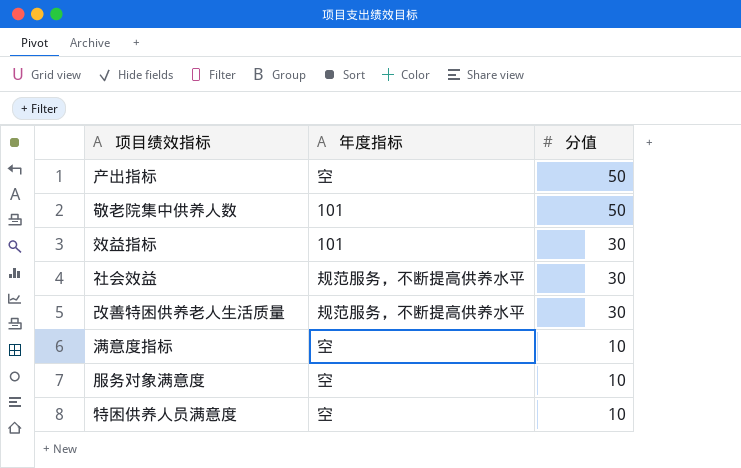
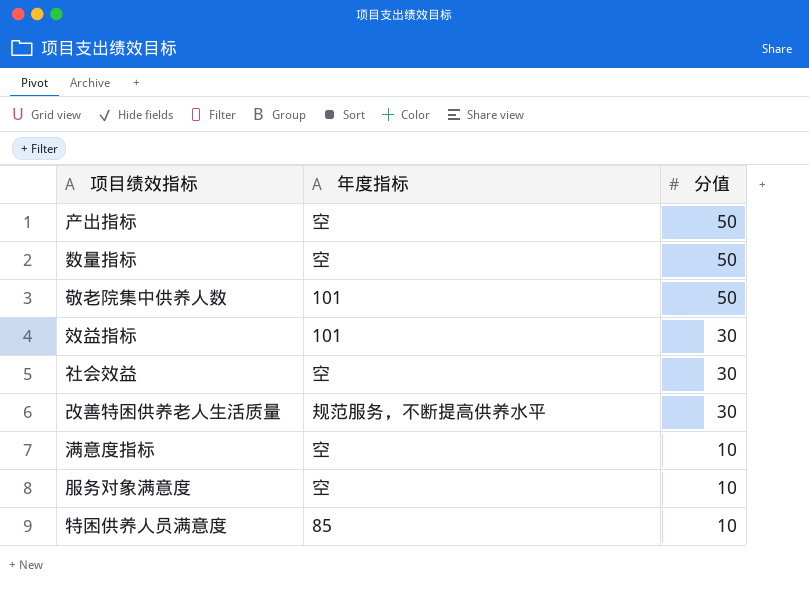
row 数量指标: none -> 空 | 50
社会效益 | 年度指标: 规范服务，不断提高供养水平 -> 空
特困供养人员满意度 | 年度指标: 空 -> 85

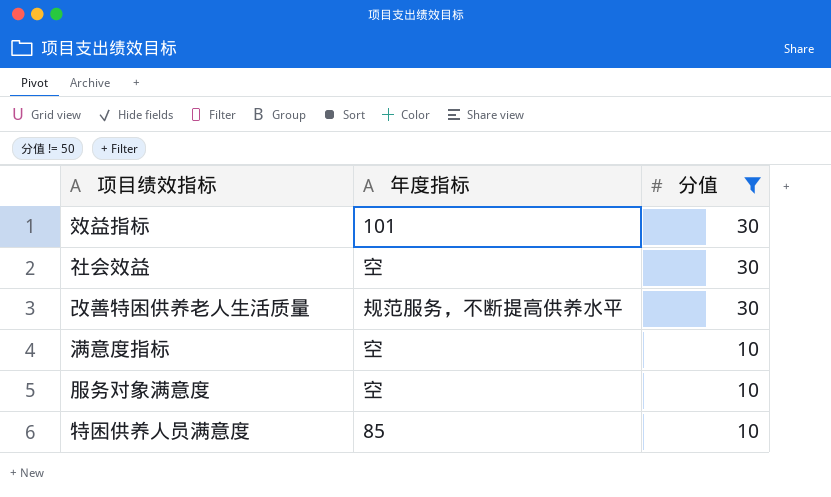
filter: none -> 分值 != 50

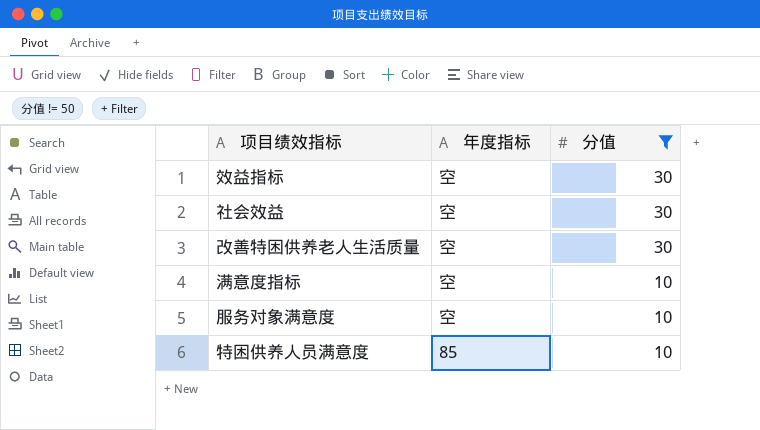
效益指标 | 年度指标: 101 -> 空
改善特困供养老人生活质量 | 年度指标: 规范服务，不断提高供养水平 -> 空

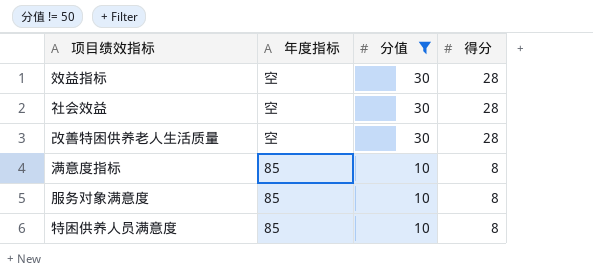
column 得分 | position: none -> 4
满意度指标 | 年度指标: 空 -> 85
服务对象满意度 | 年度指标: 空 -> 85

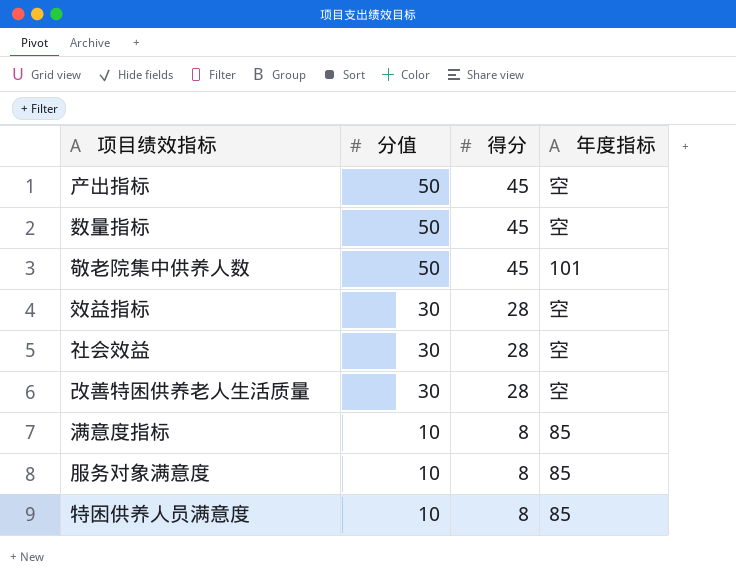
filter: 分值 != 50 -> none
column 年度指标 | position: 2 -> 4

